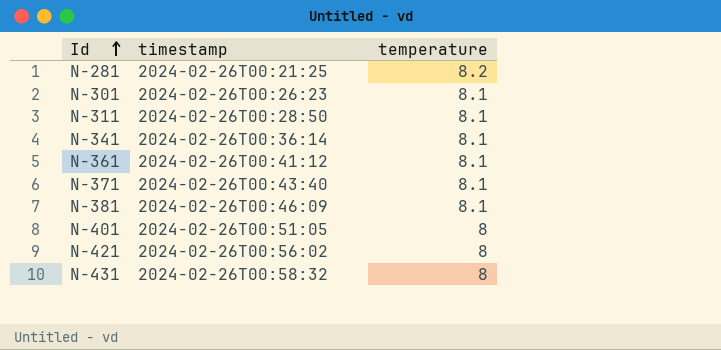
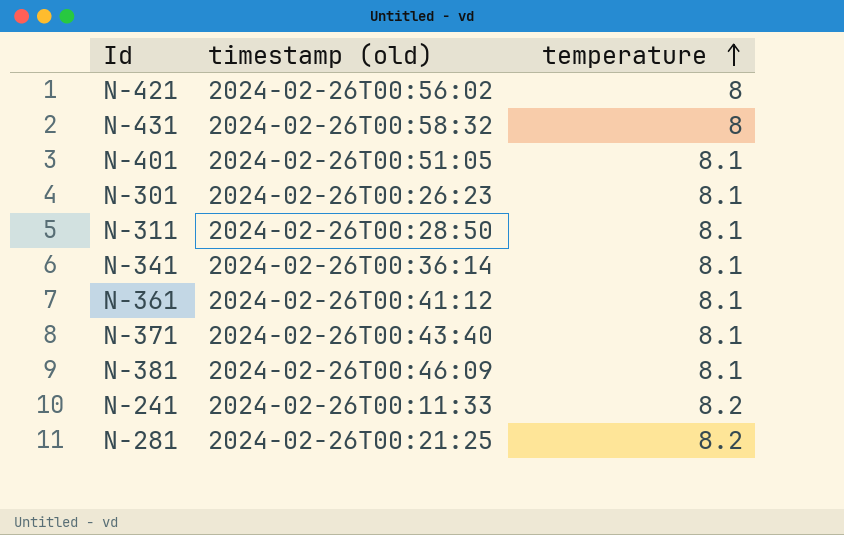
row order: Id ascending -> temperature ascending
column name: timestamp -> timestamp (old)
N-401 | temperature: 8 -> 8.1
row N-241: none -> 2024-02-26T00:11:33 | 8.2

